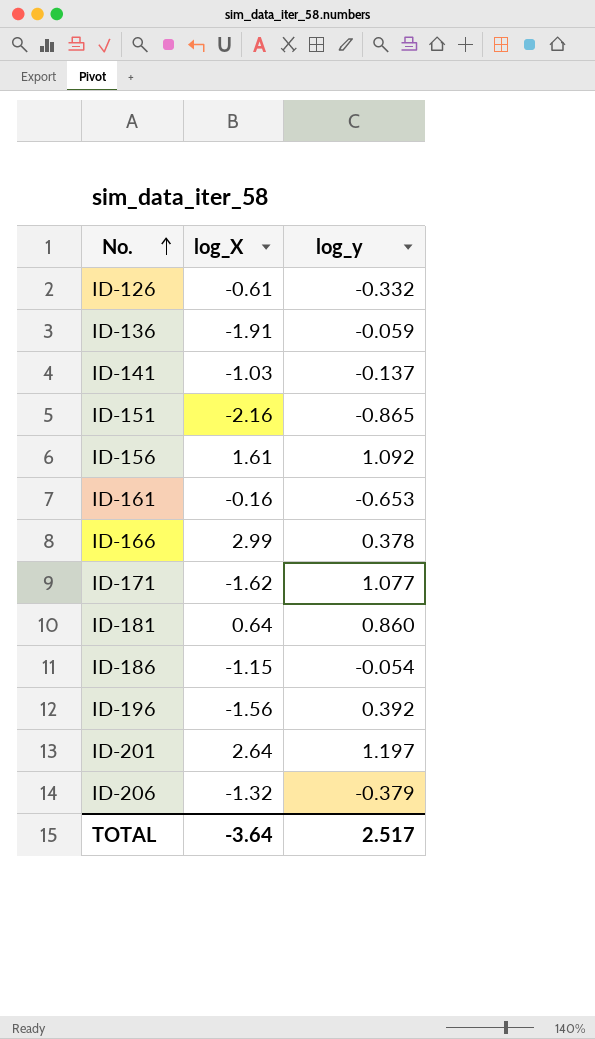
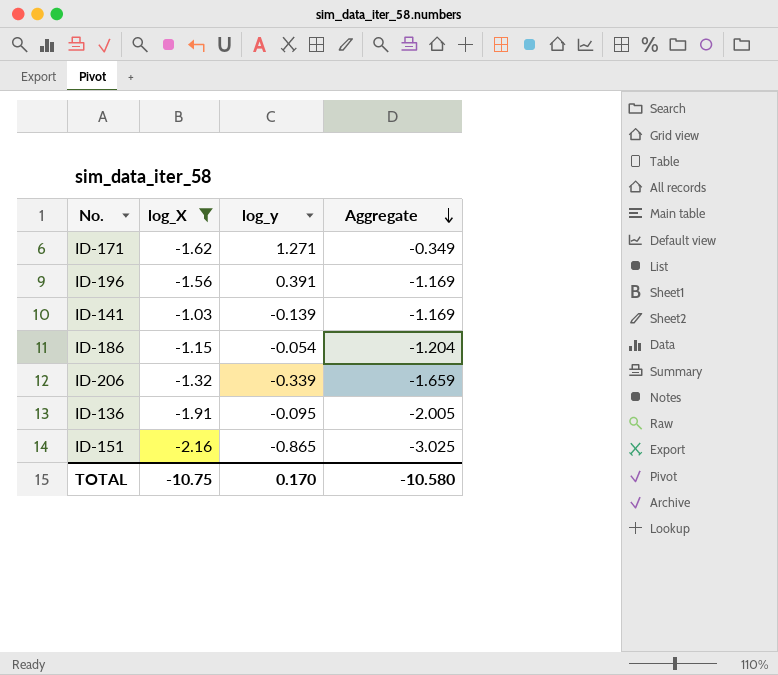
filter: none -> log_X <= -1.03
row order: No. ascending -> Aggregate descending
column Aggregate | formula: none -> [log_X] + [log_y]
ID-171 | log_y: 1.077 -> 1.271
ID-196 | log_y: 0.392 -> 0.391
ID-141 | log_y: -0.137 -> -0.139
ID-206 | log_y: -0.379 -> -0.339
ID-136 | log_y: -0.059 -> -0.095
TOTAL | log_X: -3.64 -> -10.75
TOTAL | log_y: 2.517 -> 0.170

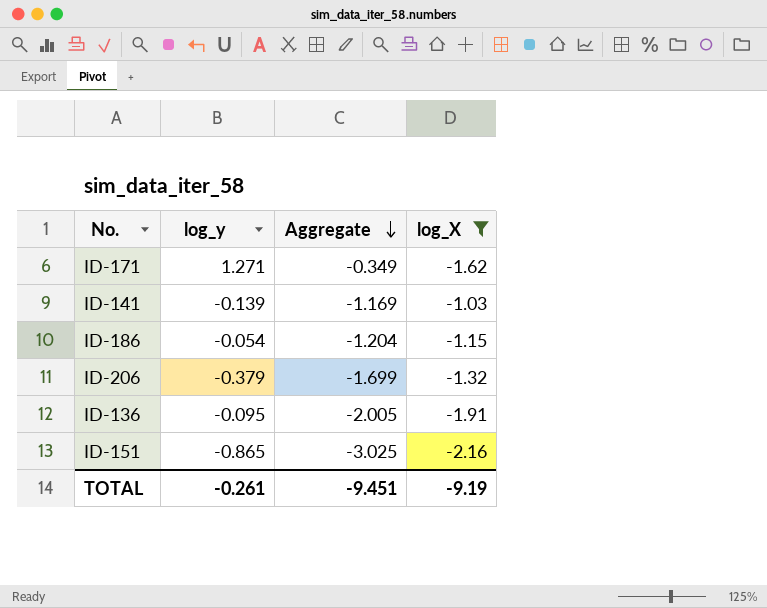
column log_X | position: 2 -> 4
row ID-196: -1.56 | 0.391 | -1.169 -> none
ID-206 | log_y: -0.339 -> -0.379
ID-206 | Aggregate: -1.659 -> -1.699
TOTAL | log_y: 0.170 -> -0.261
TOTAL | Aggregate: -10.580 -> -9.451
TOTAL | log_X: -10.75 -> -9.19

